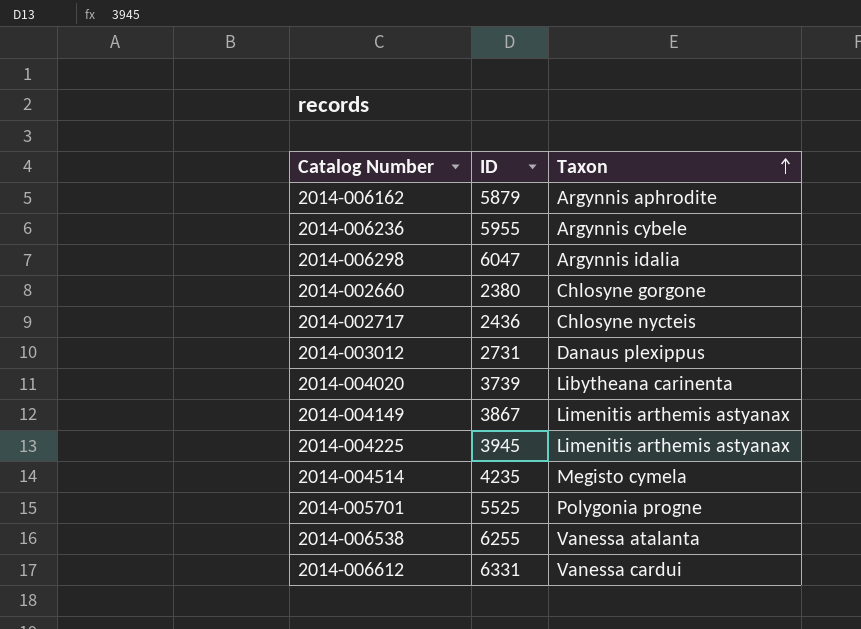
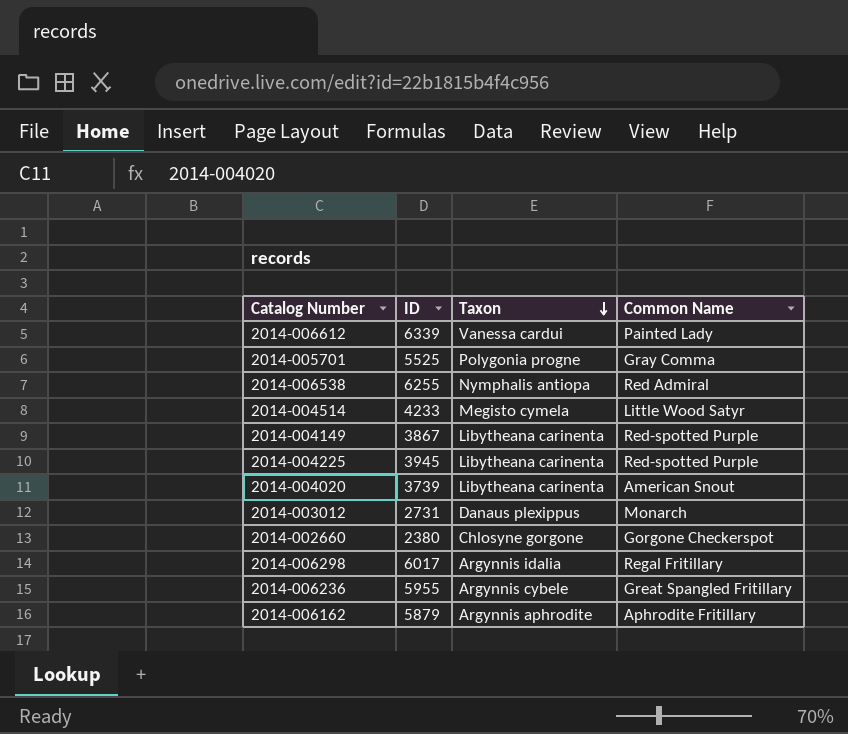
row order: Taxon ascending -> Taxon descending
column Common Name | position: none -> 4
row 2014-002717: 2436 | Chlosyne nycteis -> none
2014-006612 | ID: 6331 -> 6339
2014-006538 | Taxon: Vanessa atalanta -> Nymphalis antiopa
2014-004514 | ID: 4235 -> 4233
2014-004149 | Taxon: Limenitis arthemis astyanax -> Libytheana carinenta
2014-004225 | Taxon: Limenitis arthemis astyanax -> Libytheana carinenta
2014-006298 | ID: 6047 -> 6017

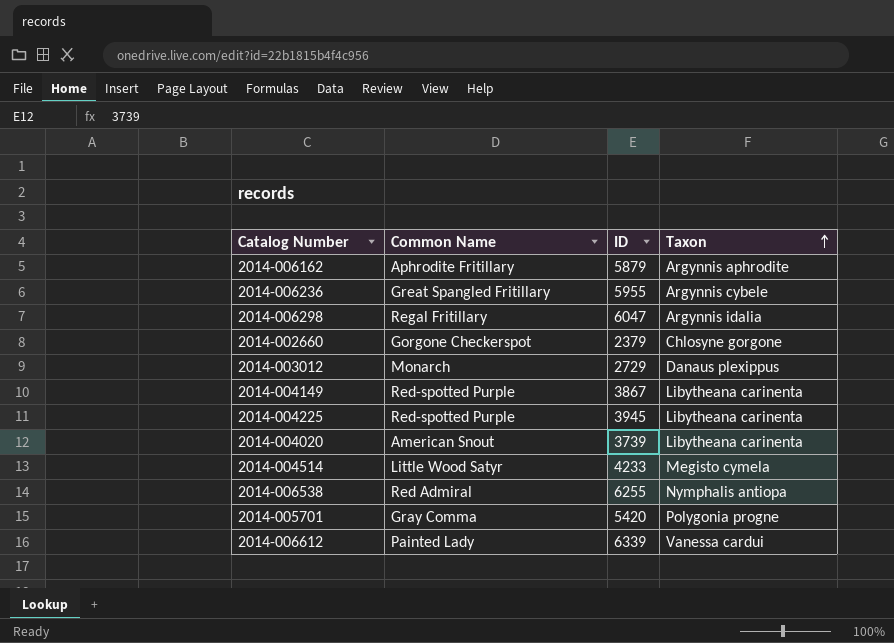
row order: Taxon descending -> Taxon ascending
column Common Name | position: 4 -> 2
2014-006298 | ID: 6017 -> 6047
2014-002660 | ID: 2380 -> 2379
2014-003012 | ID: 2731 -> 2729
2014-005701 | ID: 5525 -> 5420

